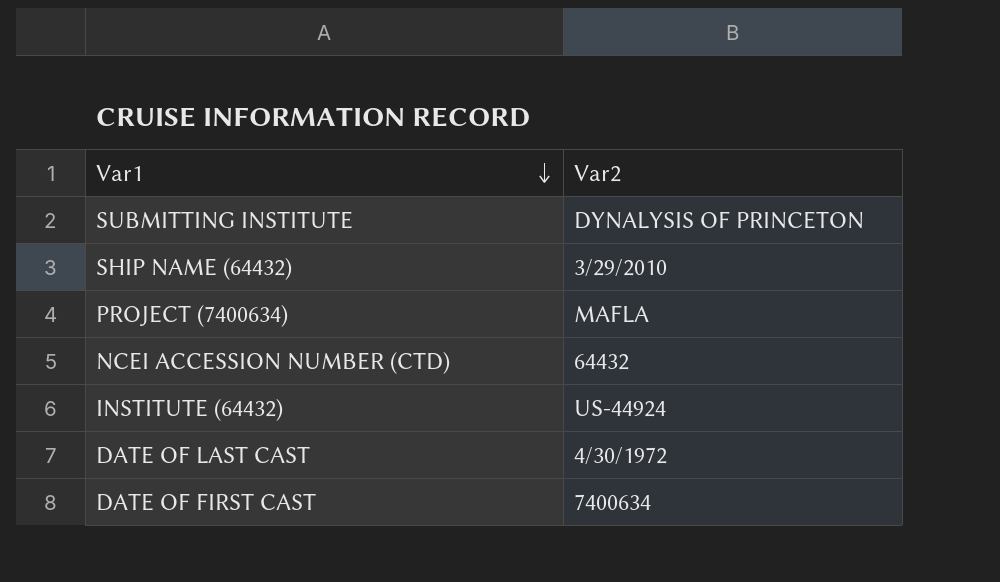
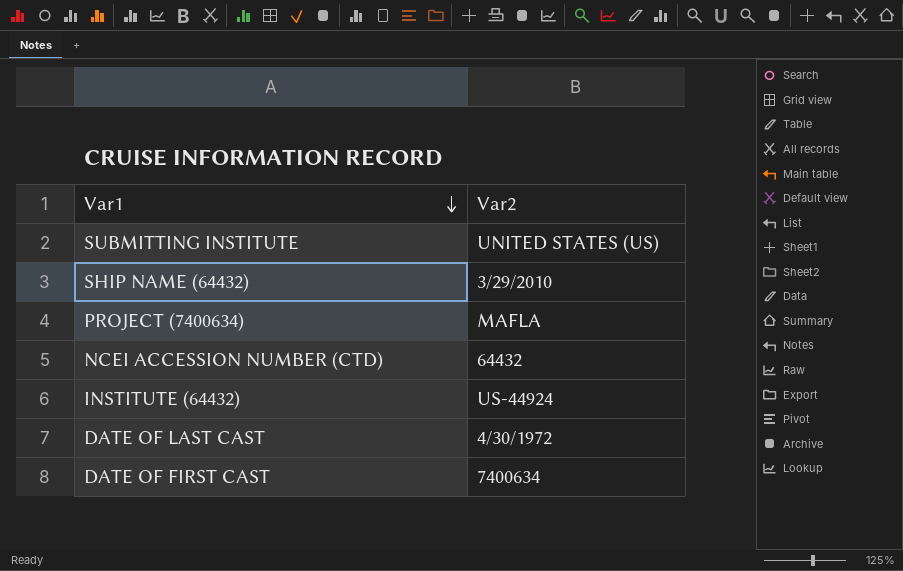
SUBMITTING INSTITUTE | Var2: DYNALYSIS OF PRINCETON -> UNITED STATES (US)

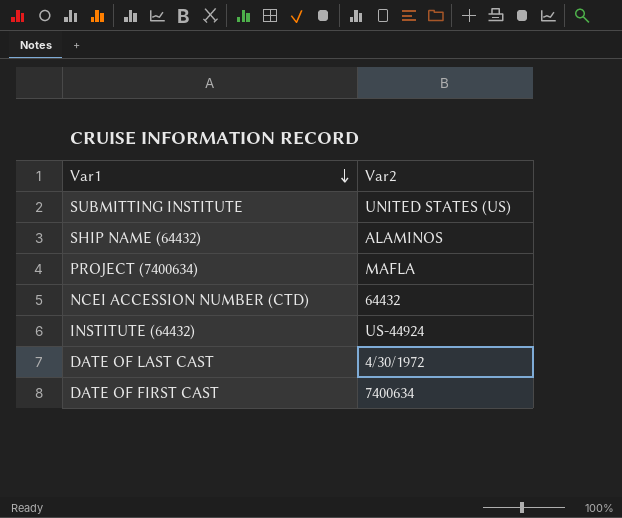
SHIP NAME (64432) | Var2: 3/29/2010 -> ALAMINOS

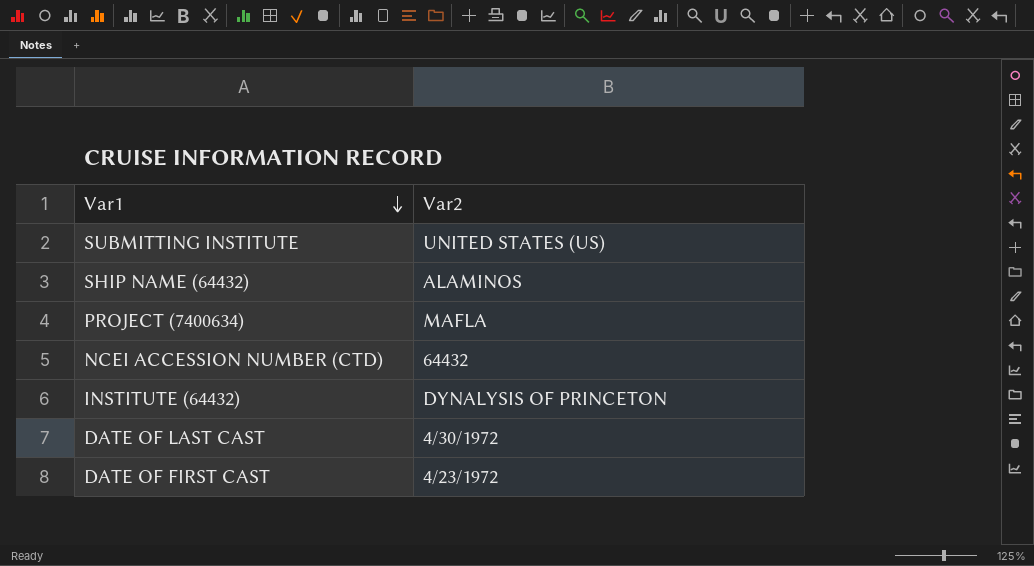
INSTITUTE (64432) | Var2: US-44924 -> DYNALYSIS OF PRINCETON
DATE OF FIRST CAST | Var2: 7400634 -> 4/23/1972

